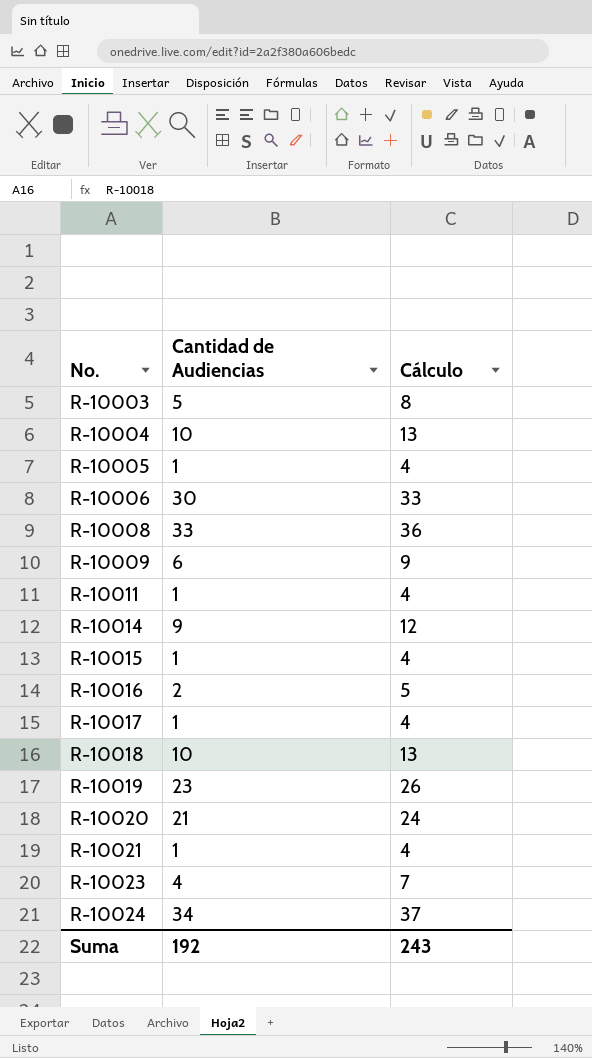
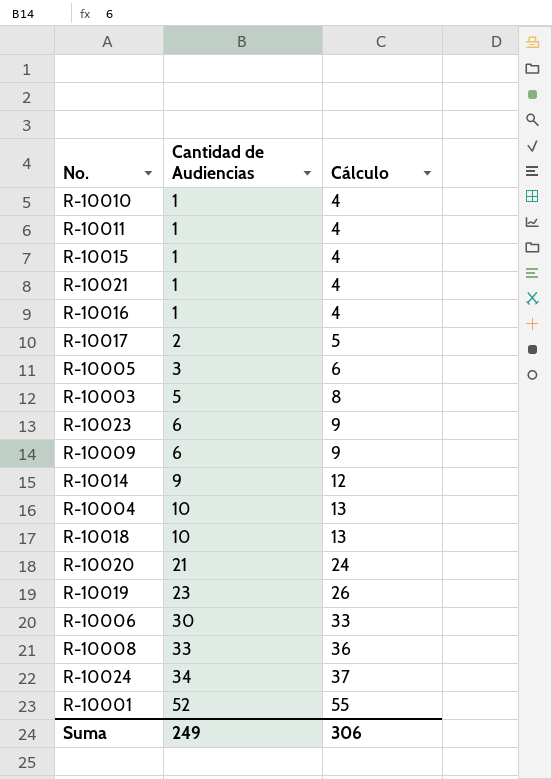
row order: No. ascending -> Cantidad de Audiencias ascending
row R-10010: none -> 1 | 4
R-10016 | Cantidad de Audiencias: 2 -> 1
R-10016 | Cálculo: 5 -> 4
R-10017 | Cantidad de Audiencias: 1 -> 2
R-10017 | Cálculo: 4 -> 5
R-10005 | Cantidad de Audiencias: 1 -> 3
R-10005 | Cálculo: 4 -> 6
R-10023 | Cantidad de Audiencias: 4 -> 6
R-10023 | Cálculo: 7 -> 9
row R-10001: none -> 52 | 55
Suma | Cantidad de Audiencias: 192 -> 249
Suma | Cálculo: 243 -> 306

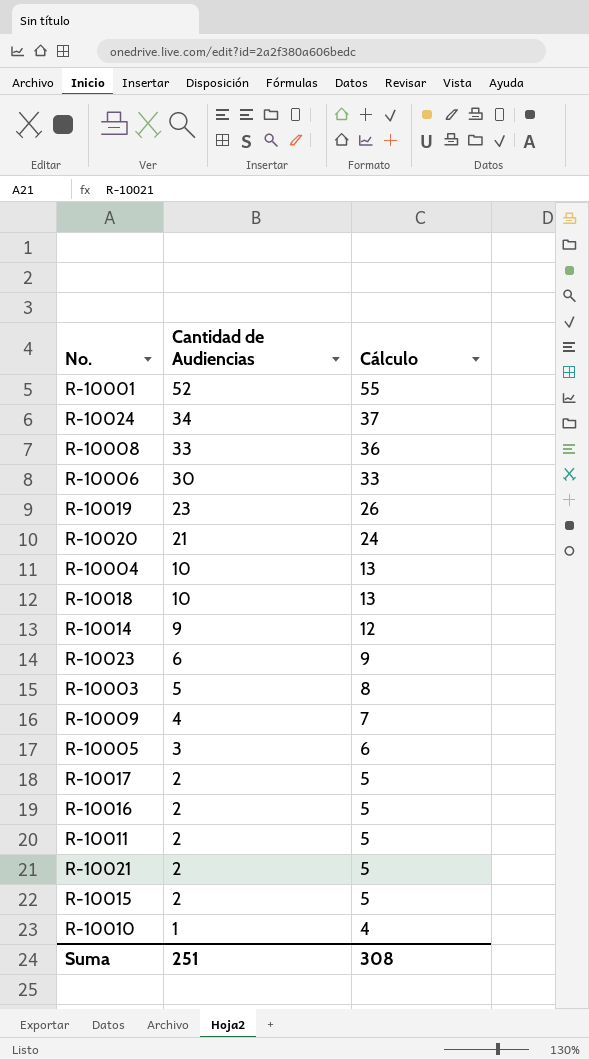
row order: Cantidad de Audiencias ascending -> Cantidad de Audiencias descending
R-10009 | Cantidad de Audiencias: 6 -> 4
R-10009 | Cálculo: 9 -> 7
R-10016 | Cantidad de Audiencias: 1 -> 2
R-10016 | Cálculo: 4 -> 5
R-10011 | Cantidad de Audiencias: 1 -> 2
R-10011 | Cálculo: 4 -> 5
R-10021 | Cantidad de Audiencias: 1 -> 2
R-10021 | Cálculo: 4 -> 5
R-10015 | Cantidad de Audiencias: 1 -> 2
R-10015 | Cálculo: 4 -> 5
Suma | Cantidad de Audiencias: 249 -> 251
Suma | Cálculo: 306 -> 308

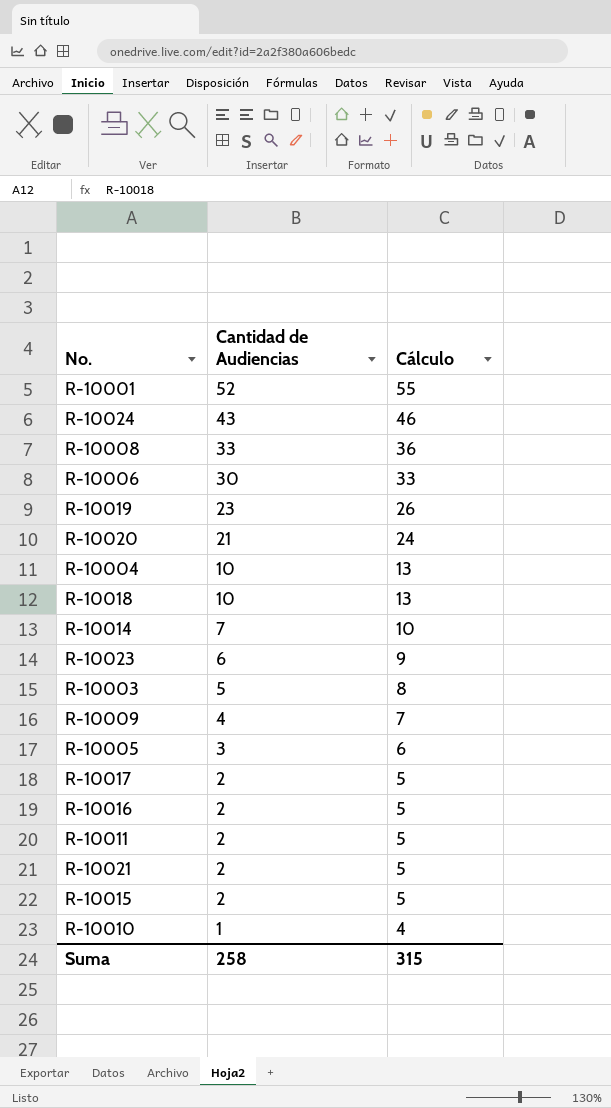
R-10024 | Cantidad de Audiencias: 34 -> 43
R-10024 | Cálculo: 37 -> 46
R-10014 | Cantidad de Audiencias: 9 -> 7
R-10014 | Cálculo: 12 -> 10
Suma | Cantidad de Audiencias: 251 -> 258
Suma | Cálculo: 308 -> 315

